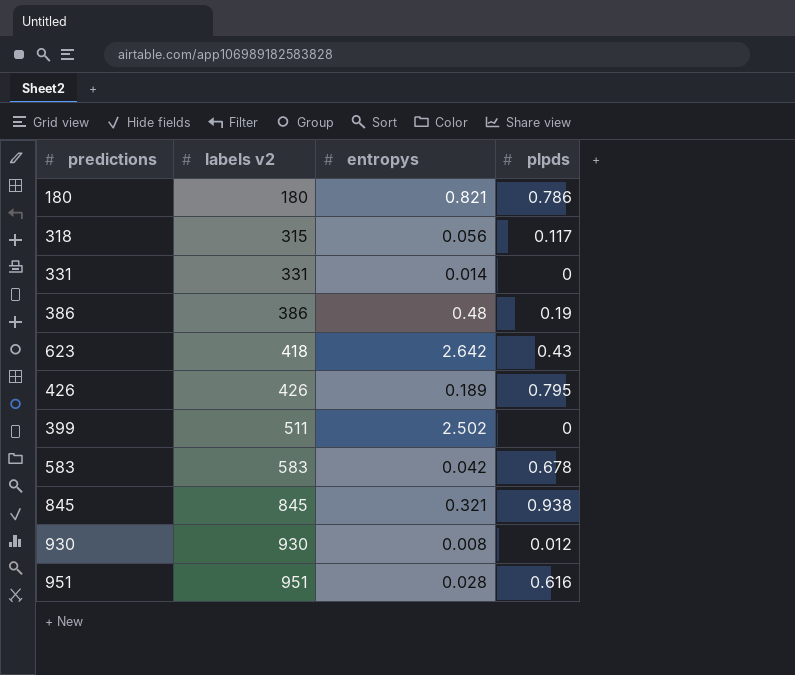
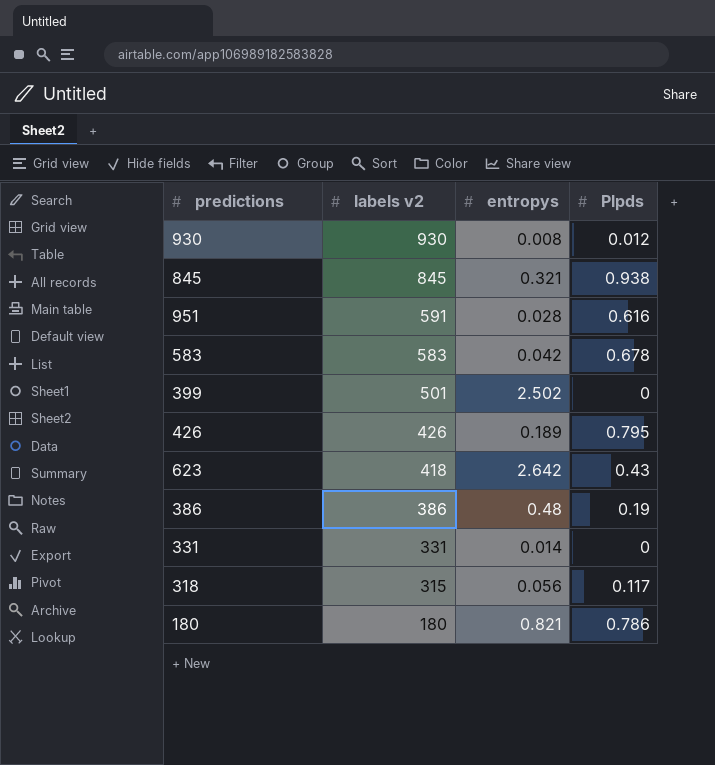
row order: labels v2 ascending -> labels v2 descending
column name: plpds -> Plpds
951 | labels v2: 951 -> 591
399 | labels v2: 511 -> 501

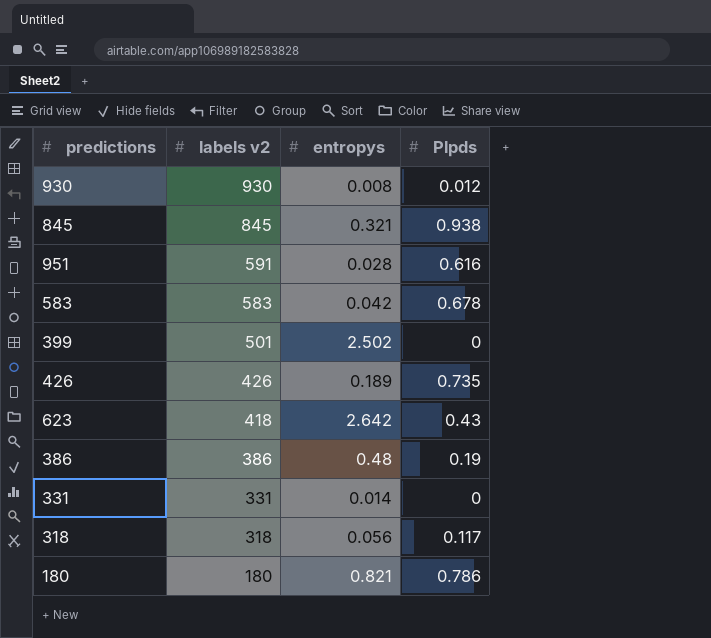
426 | Plpds: 0.795 -> 0.735
318 | labels v2: 315 -> 318

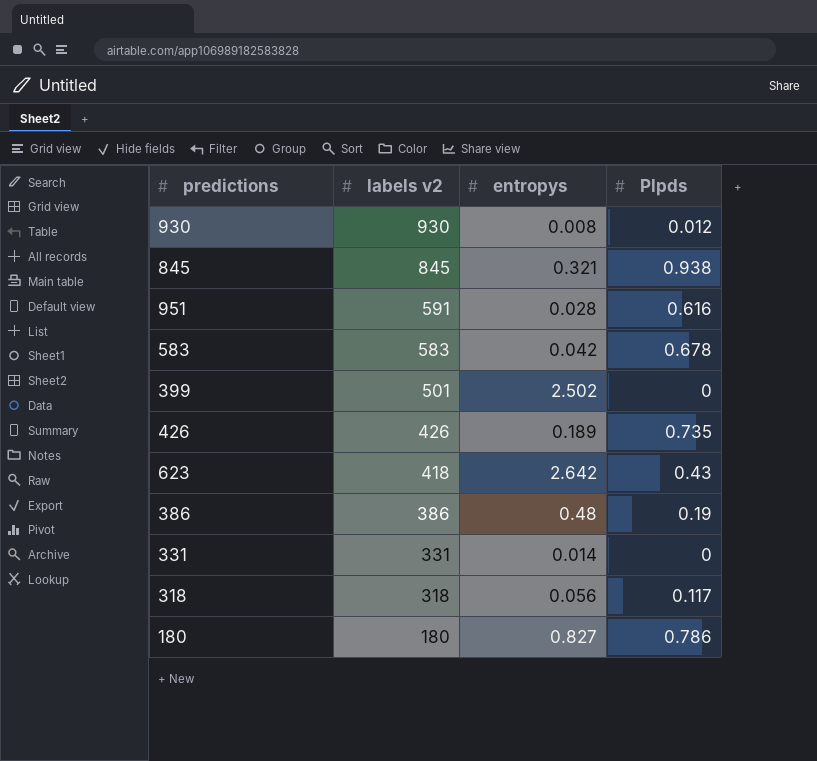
180 | entropys: 0.821 -> 0.827

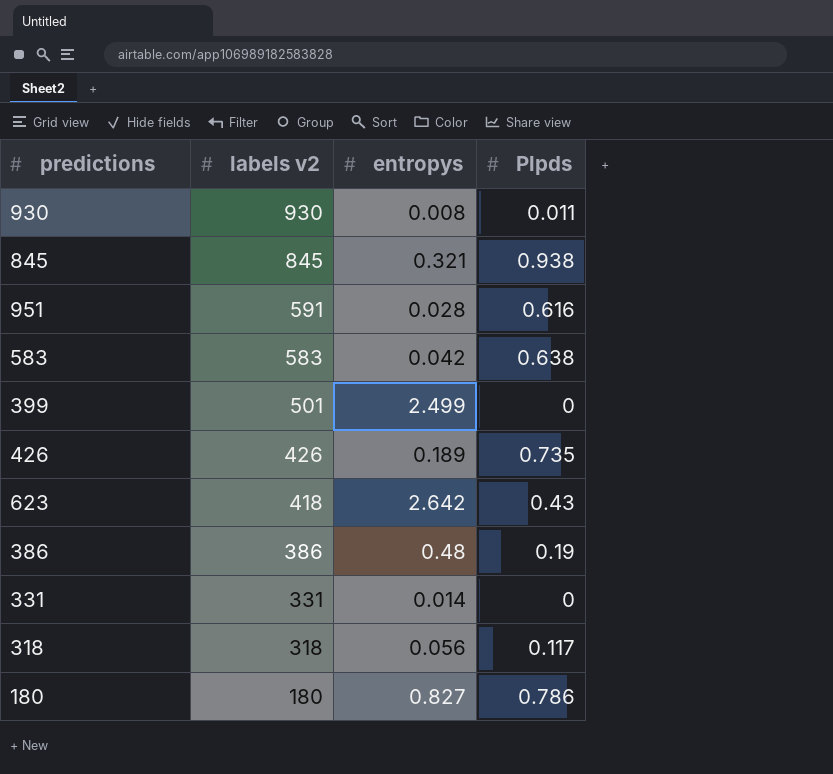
930 | Plpds: 0.012 -> 0.011
583 | Plpds: 0.678 -> 0.638
399 | entropys: 2.502 -> 2.499

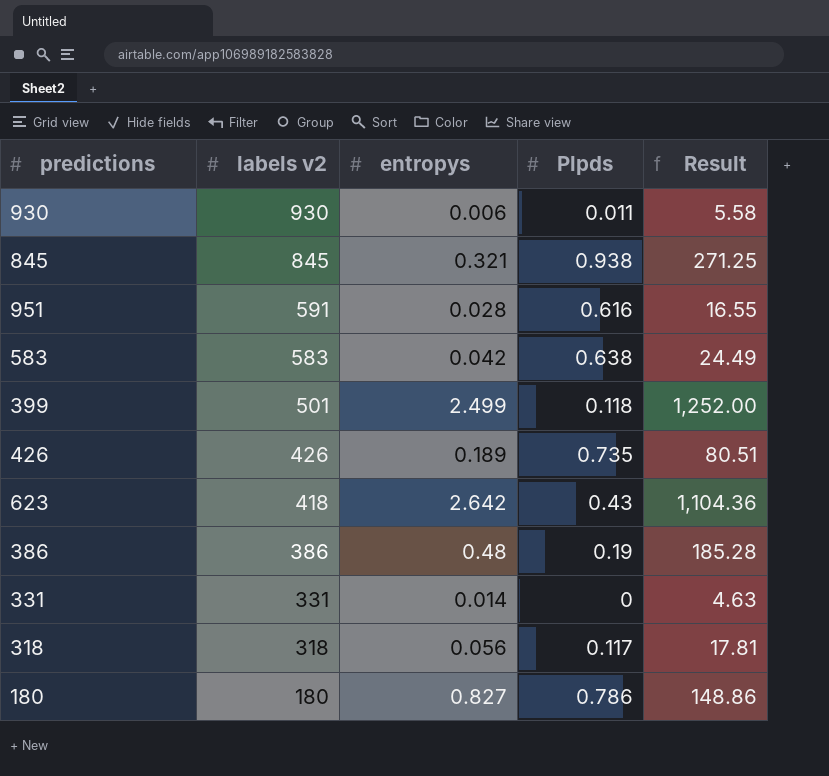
column Result | formula: none -> [labels v2] * [entropys]
930 | entropys: 0.008 -> 0.006
399 | Plpds: 0 -> 0.118

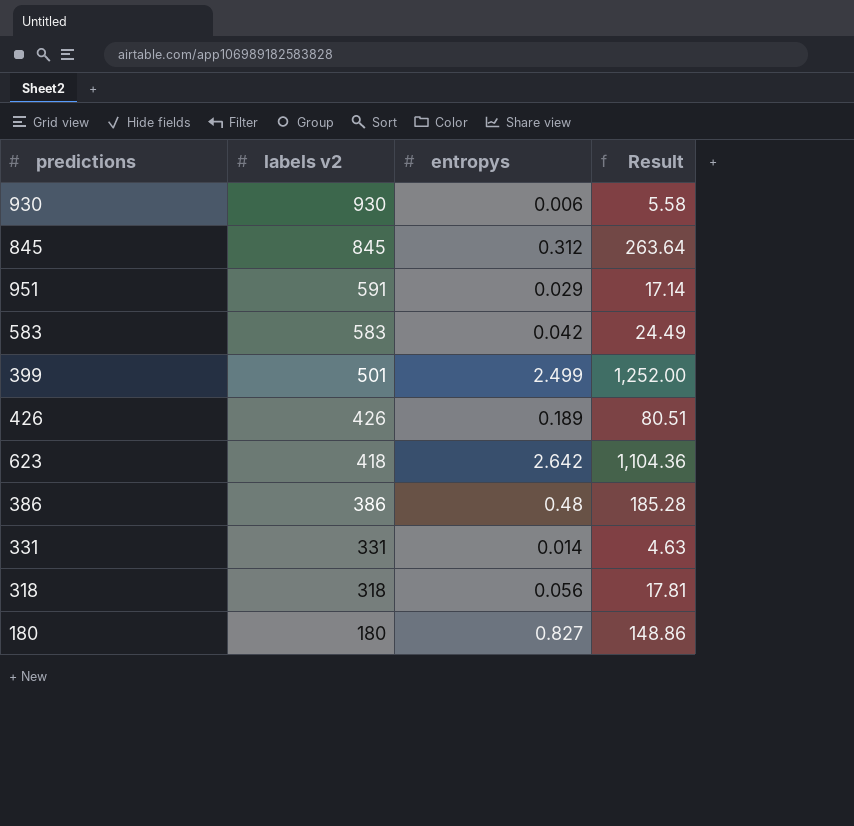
column Plpds | position: 4 -> none
845 | entropys: 0.321 -> 0.312
845 | Result: 271.25 -> 263.64
951 | entropys: 0.028 -> 0.029
951 | Result: 16.55 -> 17.14

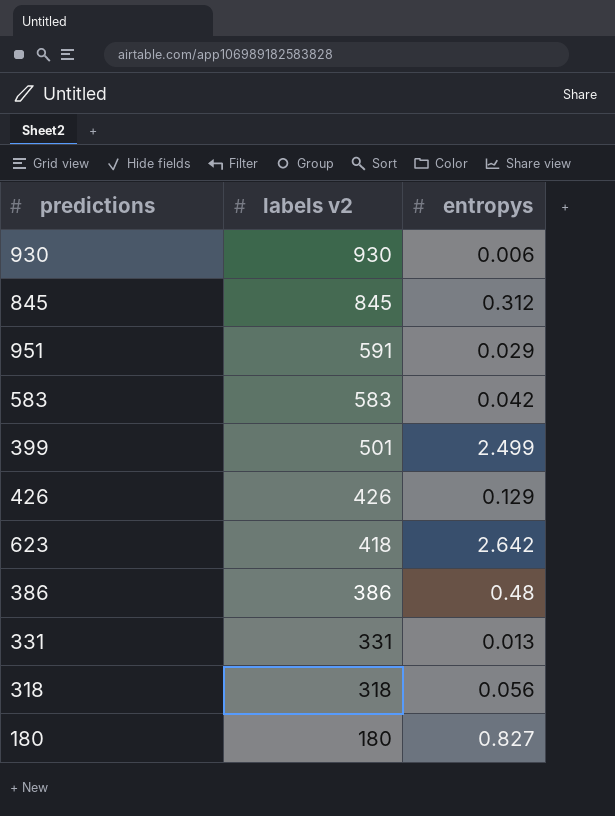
column Result | formula: [labels v2] * [entropys] -> none
426 | entropys: 0.189 -> 0.129
331 | entropys: 0.014 -> 0.013

